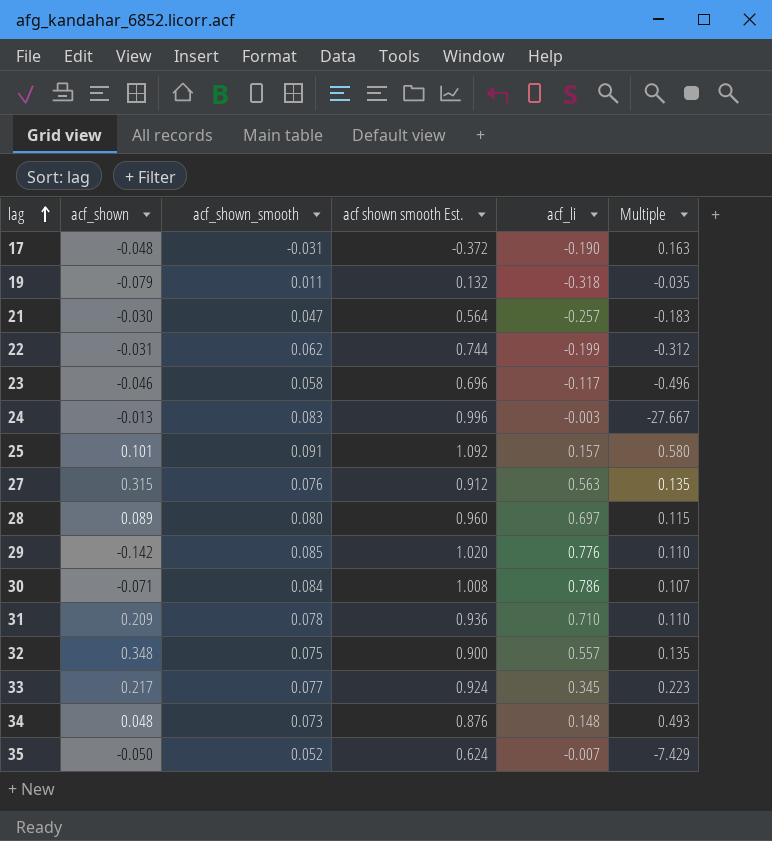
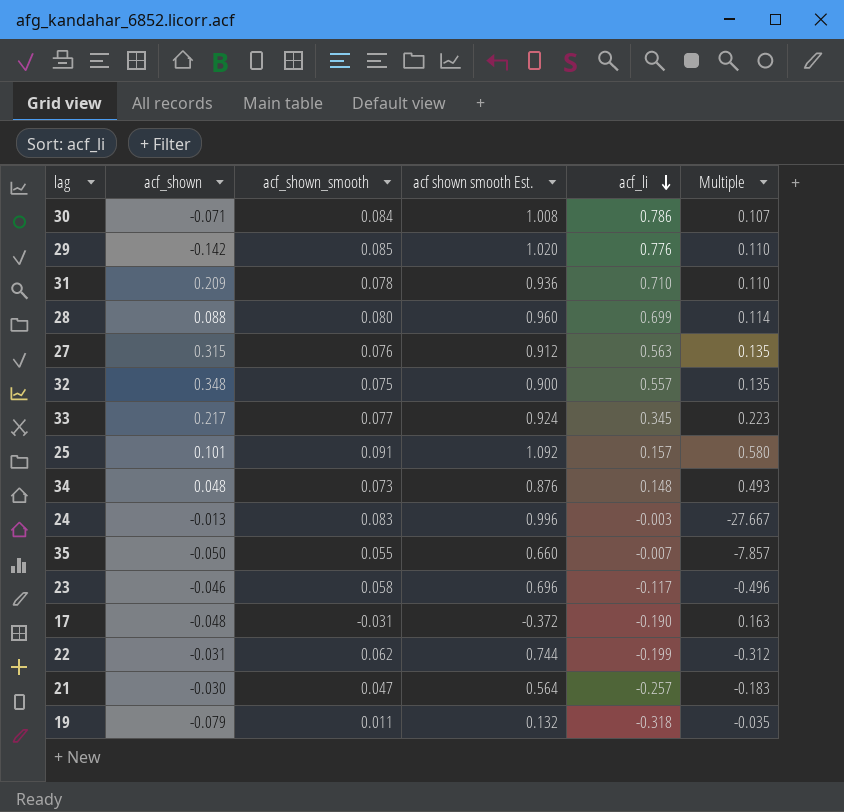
row order: lag ascending -> acf_li descending
28 | acf_shown: 0.089 -> 0.088
28 | acf_li: 0.697 -> 0.699
28 | Multiple: 0.115 -> 0.114
35 | acf_shown_smooth: 0.052 -> 0.055
35 | acf shown smooth Est.: 0.624 -> 0.660
35 | Multiple: -7.429 -> -7.857

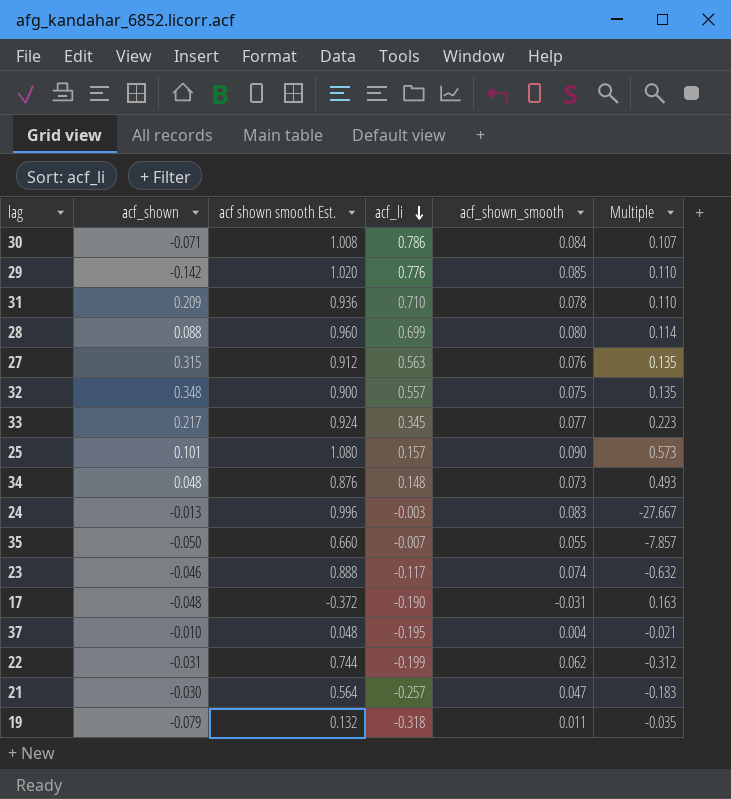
column acf_shown_smooth | position: 3 -> 5
25 | acf shown smooth Est.: 1.092 -> 1.080
25 | acf_shown_smooth: 0.091 -> 0.090
25 | Multiple: 0.580 -> 0.573
23 | acf shown smooth Est.: 0.696 -> 0.888
23 | acf_shown_smooth: 0.058 -> 0.074
23 | Multiple: -0.496 -> -0.632
row 37: none -> -0.010 | 0.048 | -0.195 | 0.004 | -0.021

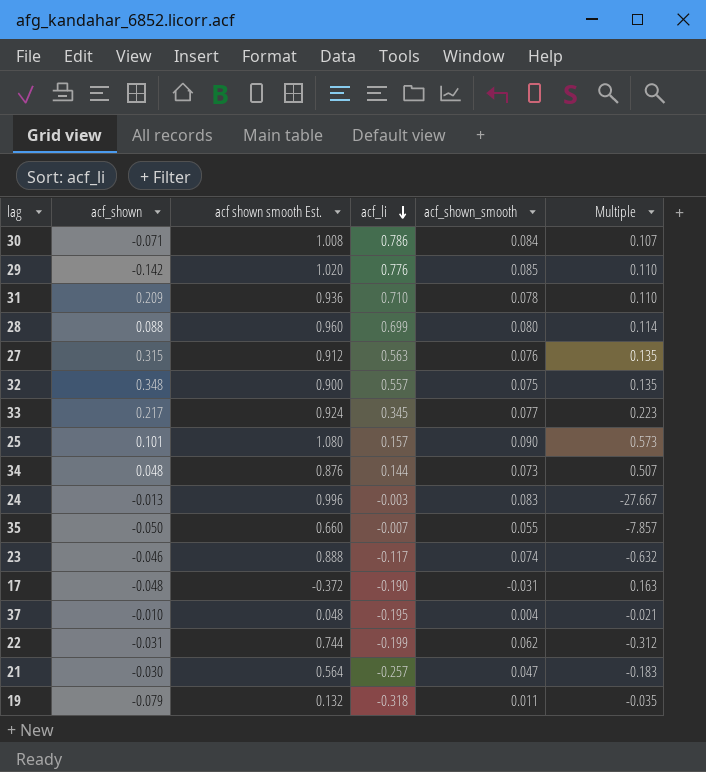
34 | acf_li: 0.148 -> 0.144
34 | Multiple: 0.493 -> 0.507

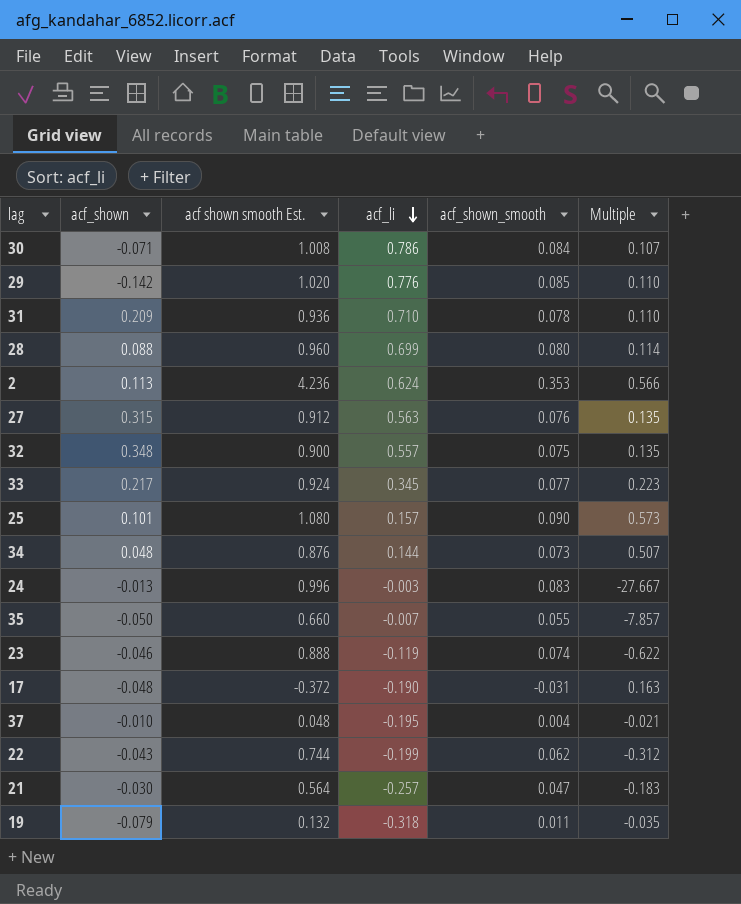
row 2: none -> 0.113 | 4.236 | 0.624 | 0.353 | 0.566
23 | acf_li: -0.117 -> -0.119
23 | Multiple: -0.632 -> -0.622
22 | acf_shown: -0.031 -> -0.043

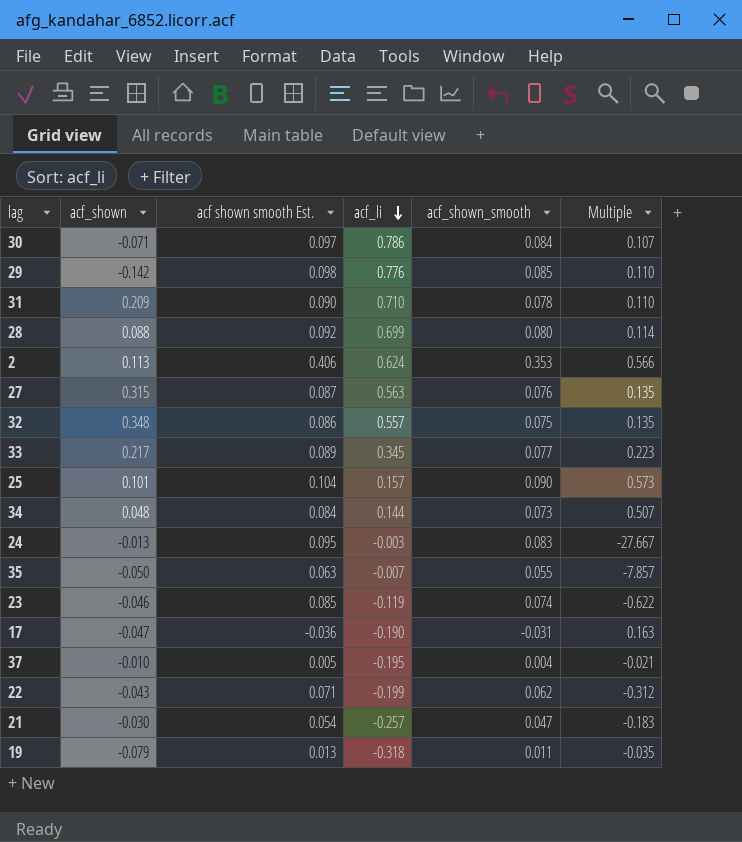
column acf shown smooth Est. | formula: [acf_shown_smooth] * 12 -> [acf_shown_smooth] * 1.15
17 | acf_shown: -0.048 -> -0.047

